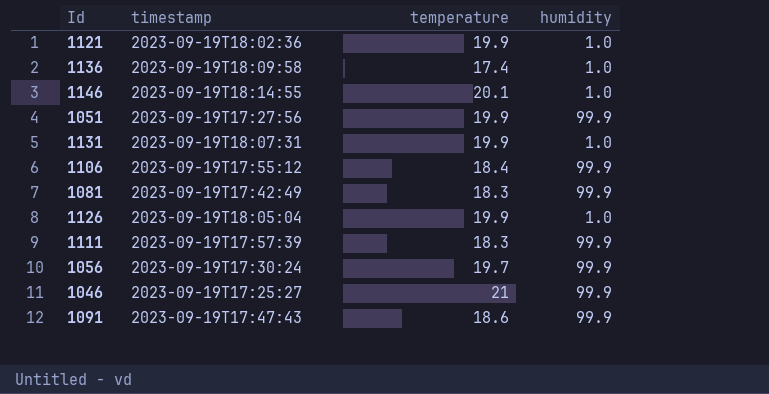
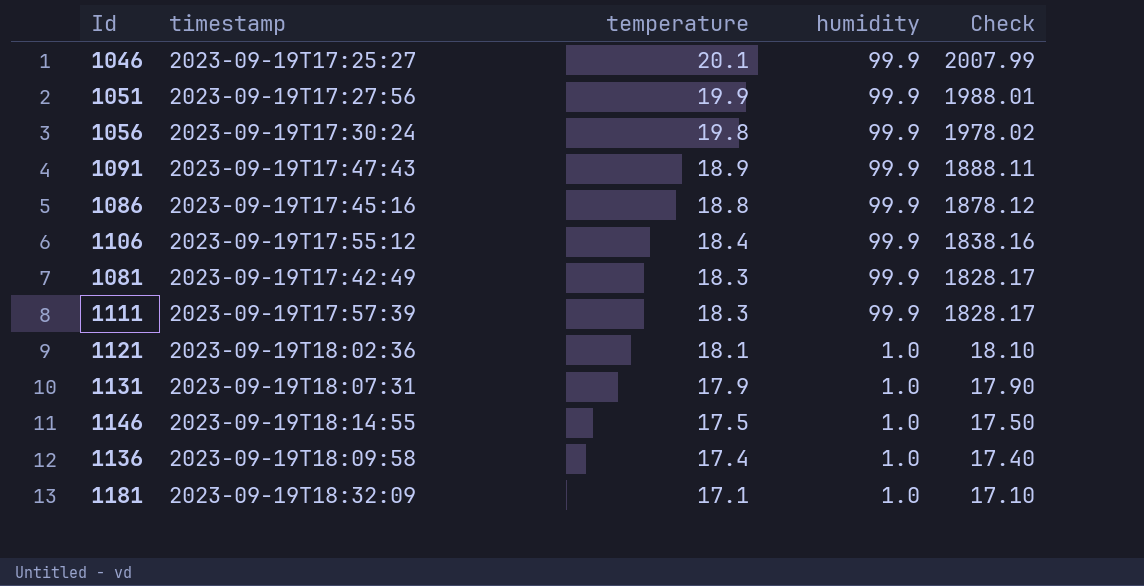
row order: none -> temperature descending
column Check | formula: none -> [temperature] * [humidity]
row 1126: 2023-09-19T18:05:04 | 19.9 | 1.0 -> none
1046 | temperature: 21 -> 20.1
1056 | temperature: 19.7 -> 19.8
1091 | temperature: 18.6 -> 18.9
row 1086: none -> 2023-09-19T17:45:16 | 18.8 | 99.9 | 1878.12
1121 | temperature: 19.9 -> 18.1
1131 | temperature: 19.9 -> 17.9
1146 | temperature: 20.1 -> 17.5
row 1181: none -> 2023-09-19T18:32:09 | 17.1 | 1.0 | 17.10

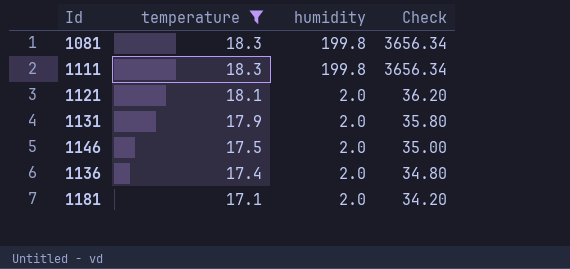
filter: none -> temperature <= 18.3
column timestamp | position: 2 -> none
1081 | humidity: 99.9 -> 199.8
1081 | Check: 1828.17 -> 3656.34
1111 | humidity: 99.9 -> 199.8
1111 | Check: 1828.17 -> 3656.34
1121 | humidity: 1.0 -> 2.0
1121 | Check: 18.10 -> 36.20
1131 | humidity: 1.0 -> 2.0
1131 | Check: 17.90 -> 35.80
1146 | humidity: 1.0 -> 2.0
1146 | Check: 17.50 -> 35.00
1136 | humidity: 1.0 -> 2.0
1136 | Check: 17.40 -> 34.80
1181 | humidity: 1.0 -> 2.0
1181 | Check: 17.10 -> 34.20

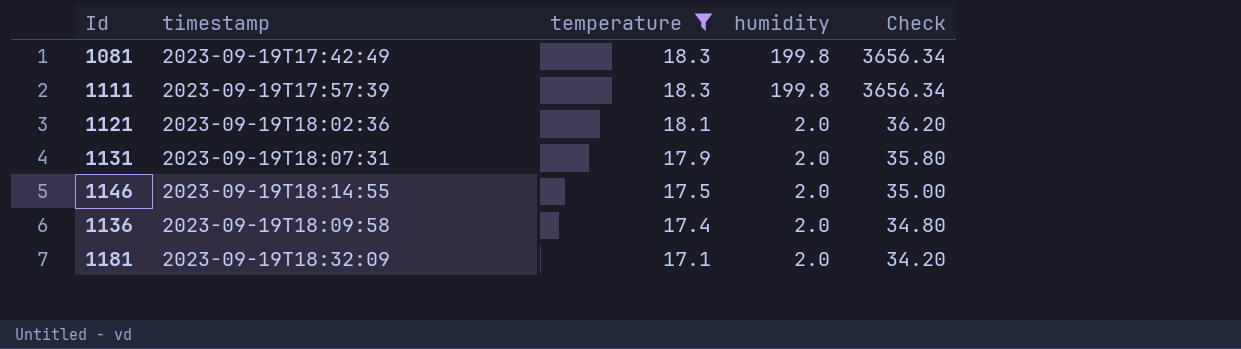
column timestamp | position: none -> 2

